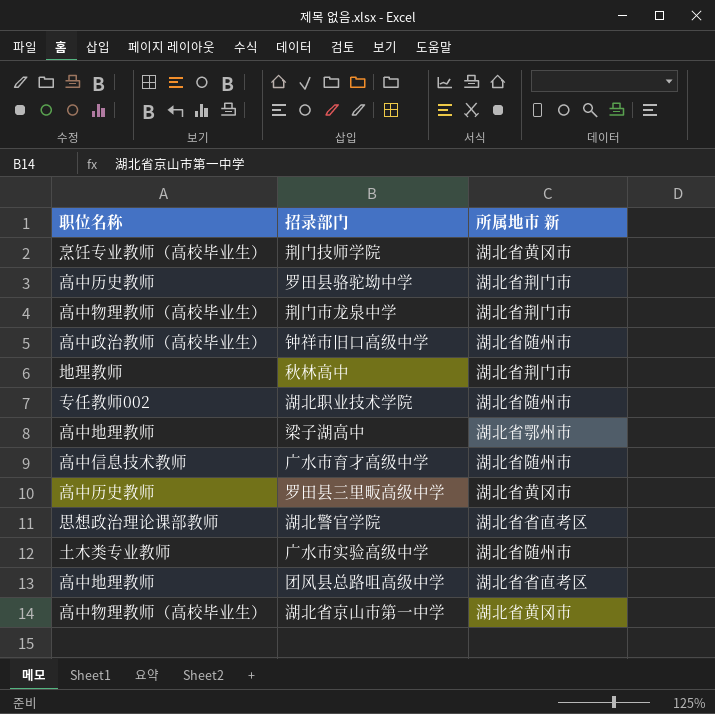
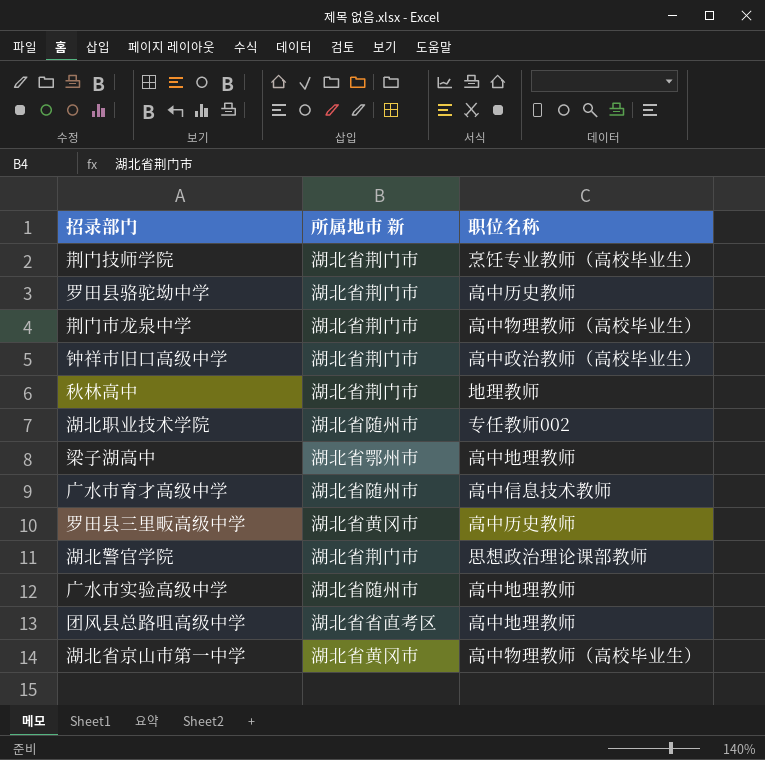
column 职位名称 | position: 1 -> 3
荆门技师学院 | 所属地市 新: 湖北省黄冈市 -> 湖北省荆门市
钟祥市旧口高级中学 | 所属地市 新: 湖北省随州市 -> 湖北省荆门市
湖北警官学院 | 所属地市 新: 湖北省省直考区 -> 湖北省荆门市
广水市实验高级中学 | 职位名称: 土木类专业教师 -> 高中地理教师

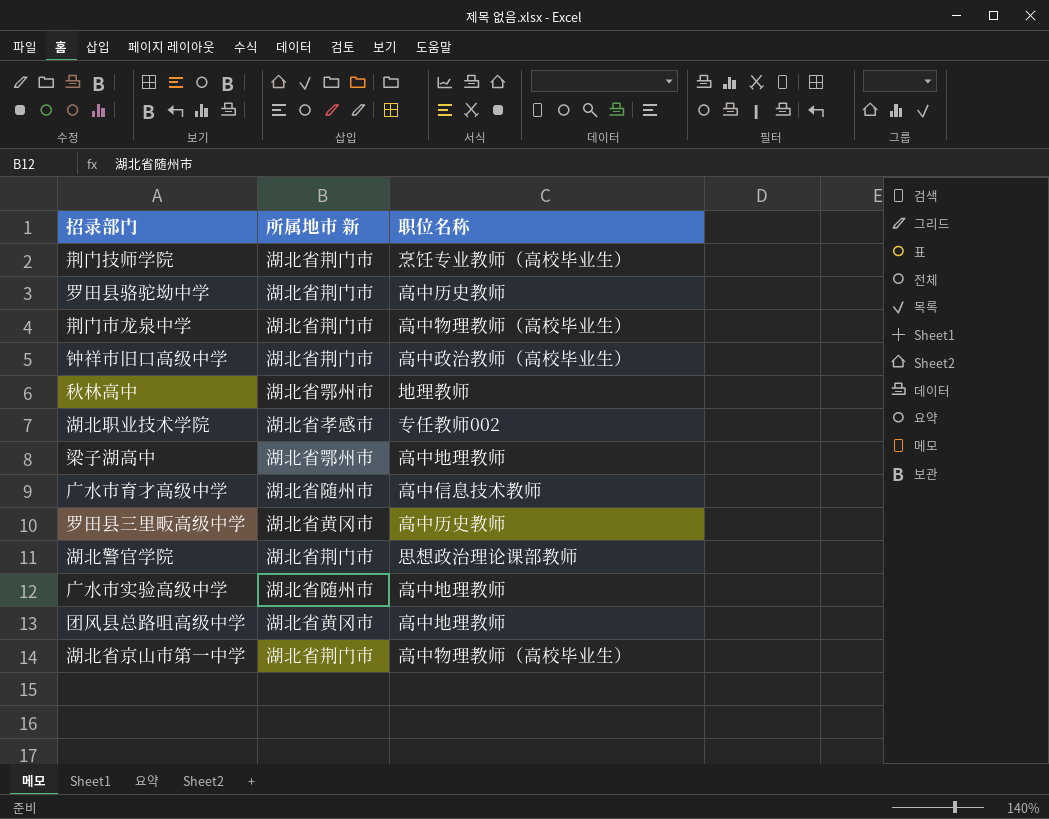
秋林高中 | 所属地市 新: 湖北省荆门市 -> 湖北省鄂州市
湖北职业技术学院 | 所属地市 新: 湖北省随州市 -> 湖北省孝感市
团风县总路咀高级中学 | 所属地市 新: 湖北省省直考区 -> 湖北省黄冈市
湖北省京山市第一中学 | 所属地市 新: 湖北省黄冈市 -> 湖北省荆门市

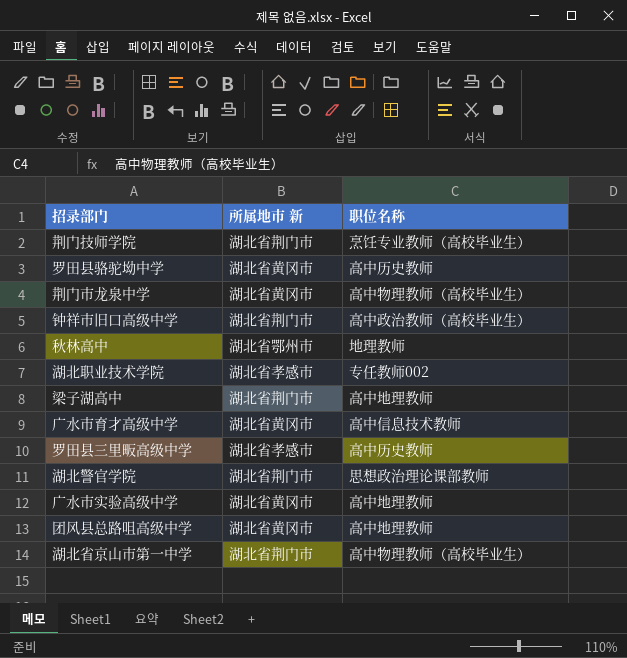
罗田县骆驼坳中学 | 所属地市 新: 湖北省荆门市 -> 湖北省黄冈市
荆门市龙泉中学 | 所属地市 新: 湖北省荆门市 -> 湖北省黄冈市
梁子湖高中 | 所属地市 新: 湖北省鄂州市 -> 湖北省荆门市
广水市育才高级中学 | 所属地市 新: 湖北省随州市 -> 湖北省黄冈市
罗田县三里畈高级中学 | 所属地市 新: 湖北省黄冈市 -> 湖北省孝感市
广水市实验高级中学 | 所属地市 新: 湖北省随州市 -> 湖北省黄冈市

